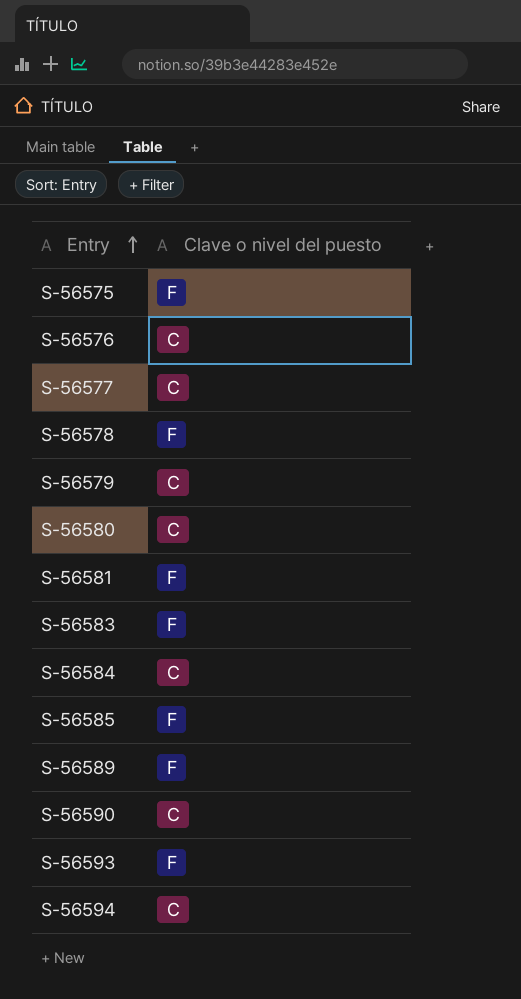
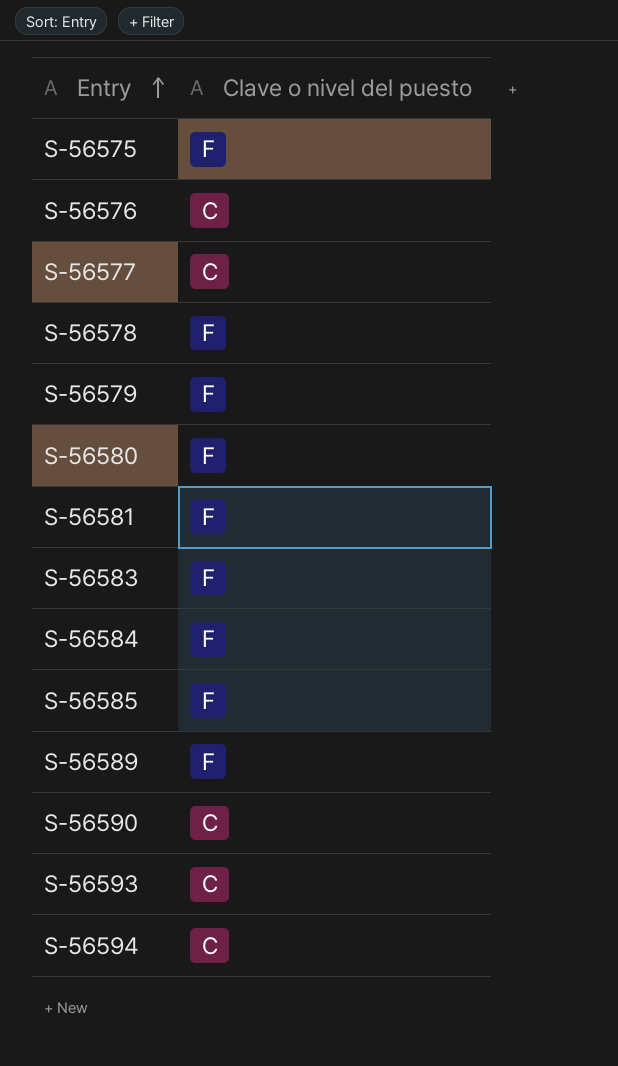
S-56579 | Clave o nivel del puesto: C -> F
S-56580 | Clave o nivel del puesto: C -> F
S-56584 | Clave o nivel del puesto: C -> F
S-56593 | Clave o nivel del puesto: F -> C

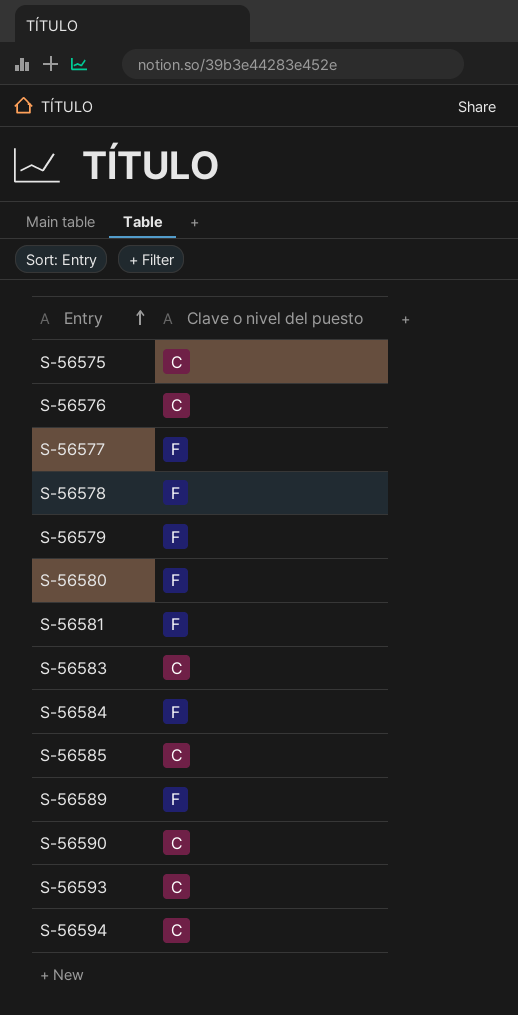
S-56575 | Clave o nivel del puesto: F -> C
S-56577 | Clave o nivel del puesto: C -> F
S-56583 | Clave o nivel del puesto: F -> C
S-56585 | Clave o nivel del puesto: F -> C

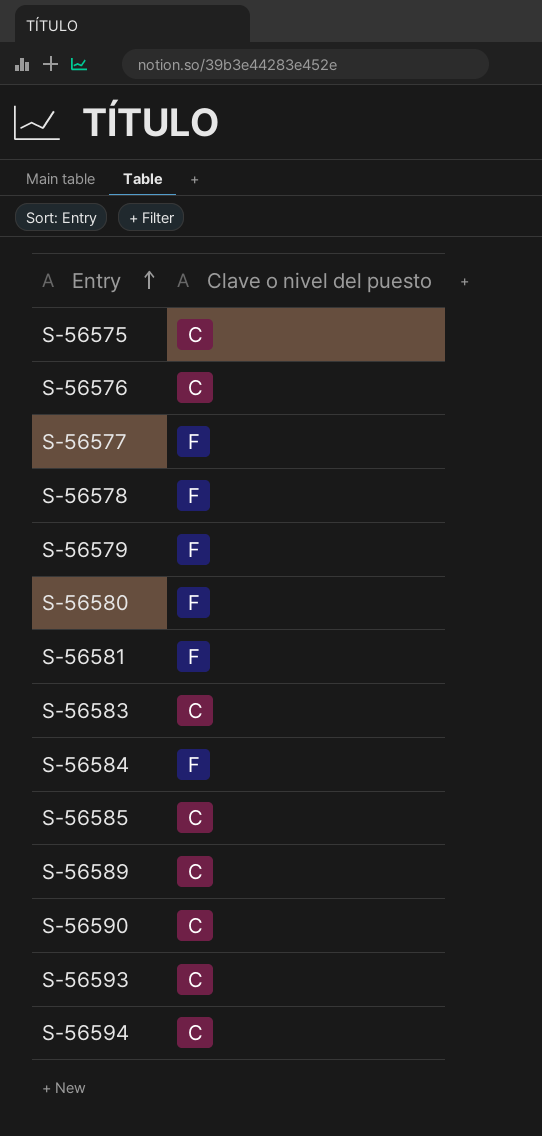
S-56589 | Clave o nivel del puesto: F -> C

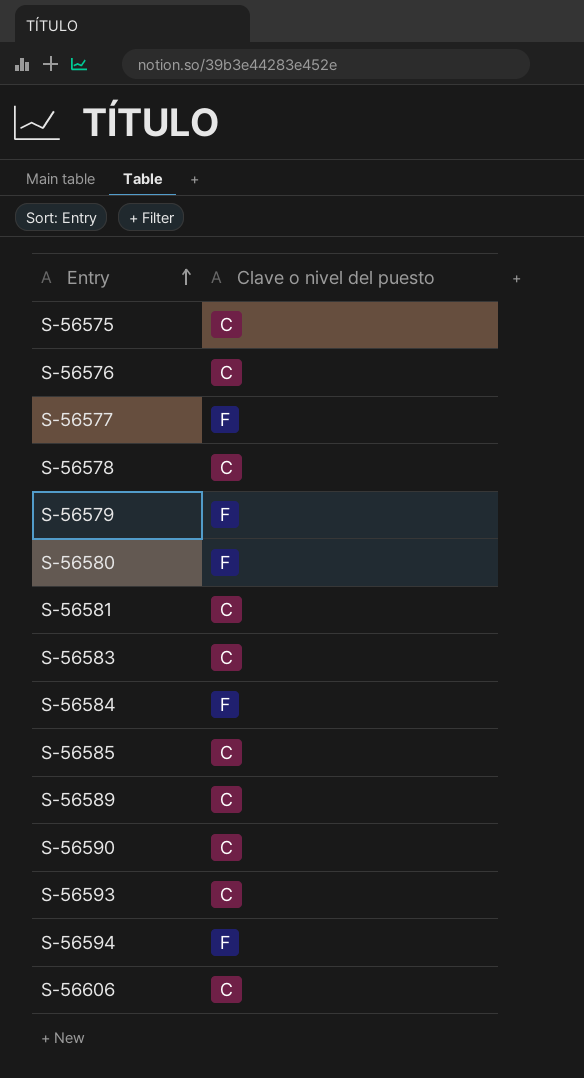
S-56578 | Clave o nivel del puesto: F -> C
S-56581 | Clave o nivel del puesto: F -> C
S-56594 | Clave o nivel del puesto: C -> F
row S-56606: none -> C

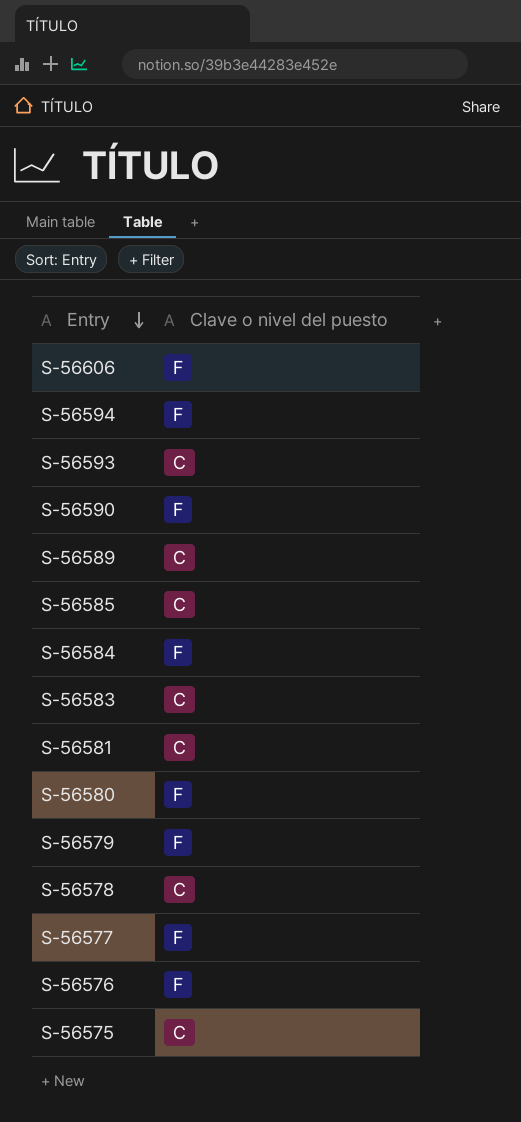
row order: Entry ascending -> Entry descending
S-56606 | Clave o nivel del puesto: C -> F
S-56590 | Clave o nivel del puesto: C -> F
S-56576 | Clave o nivel del puesto: C -> F

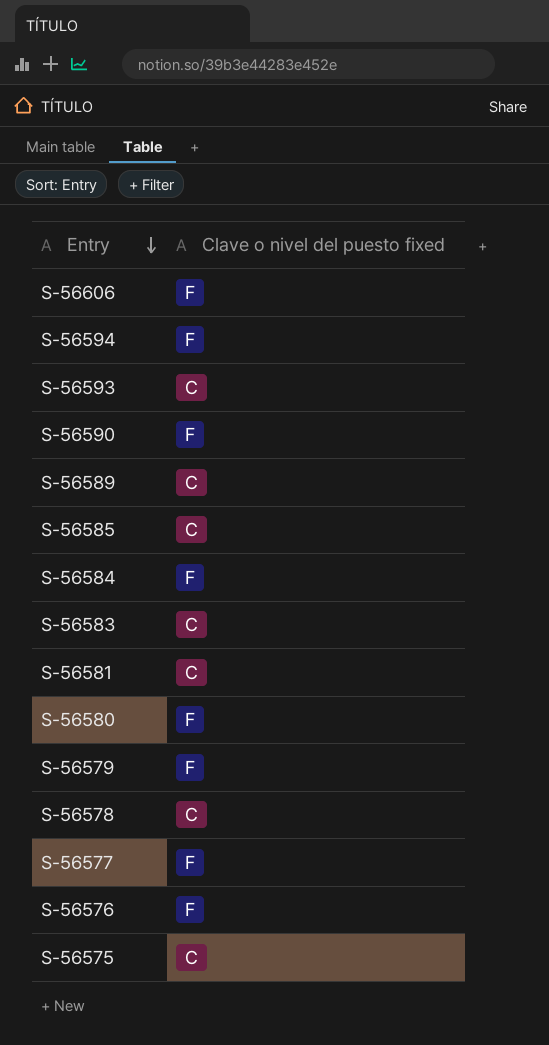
column name: Clave o nivel del puesto -> Clave o nivel del puesto fixed

